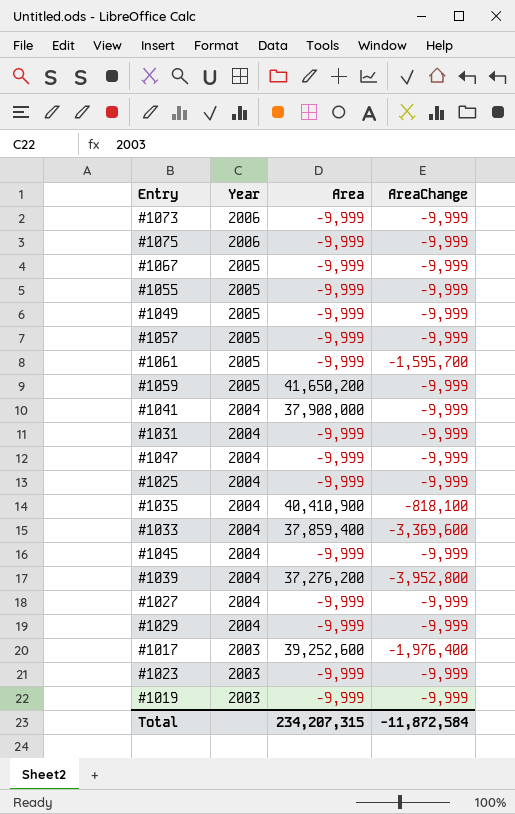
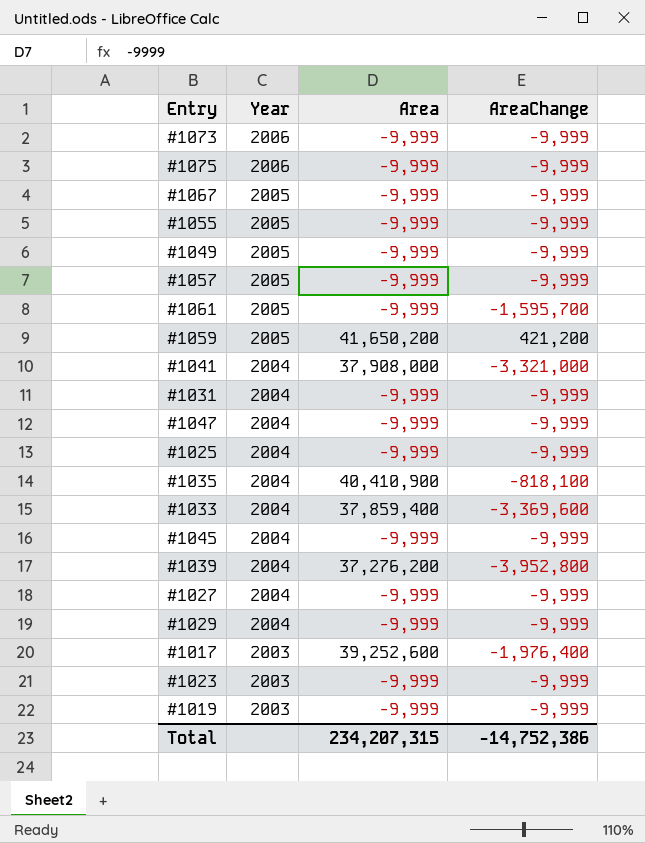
#1059 | AreaChange: -9,999 -> 421,200
#1041 | AreaChange: -9,999 -> -3,321,000
Total | AreaChange: -11,872,584 -> -14,752,386

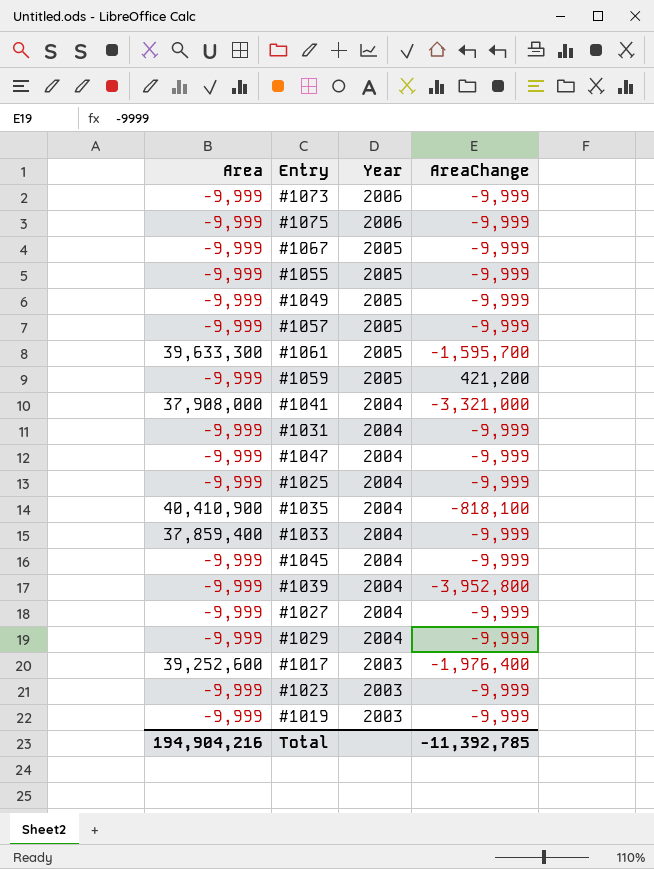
column Area | position: 3 -> 1
#1061 | Area: -9,999 -> 39,633,300
#1059 | Area: 41,650,200 -> -9,999
#1033 | AreaChange: -3,369,600 -> -9,999
#1039 | Area: 37,276,200 -> -9,999
Total | Area: 234,207,315 -> 194,904,216
Total | AreaChange: -14,752,386 -> -11,392,785

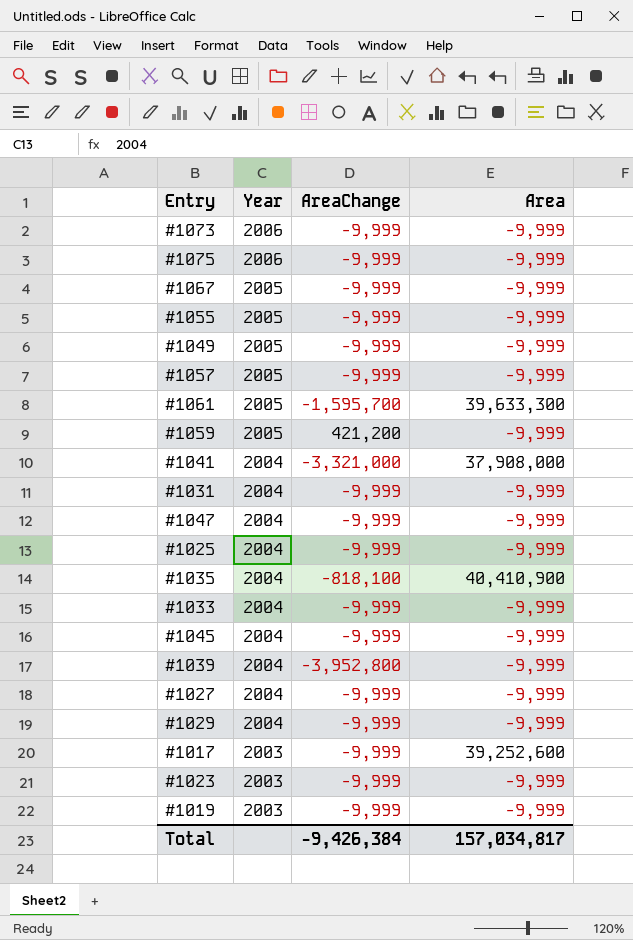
column Area | position: 1 -> 4
#1033 | Area: 37,859,400 -> -9,999
#1017 | AreaChange: -1,976,400 -> -9,999
Total | AreaChange: -11,392,785 -> -9,426,384
Total | Area: 194,904,216 -> 157,034,817

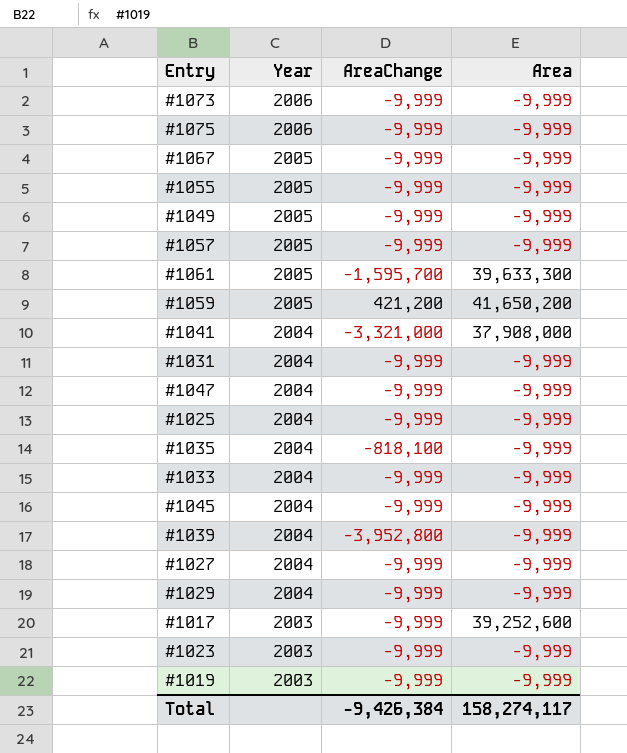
#1059 | Area: -9,999 -> 41,650,200
#1035 | Area: 40,410,900 -> -9,999
Total | Area: 157,034,817 -> 158,274,117

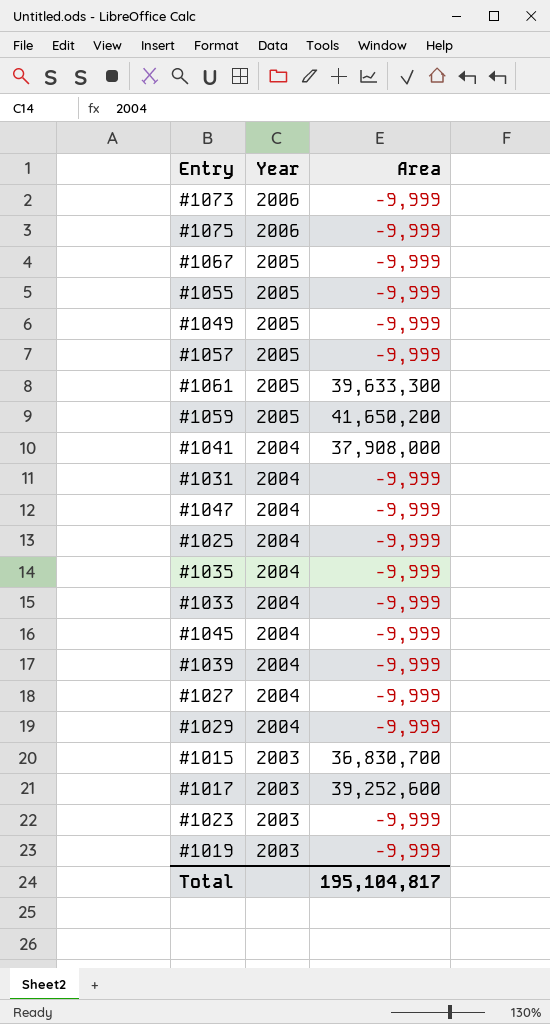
column AreaChange | position: 3 -> none
row #1015: none -> 2003 | 36,830,700
Total | Area: 158,274,117 -> 195,104,817

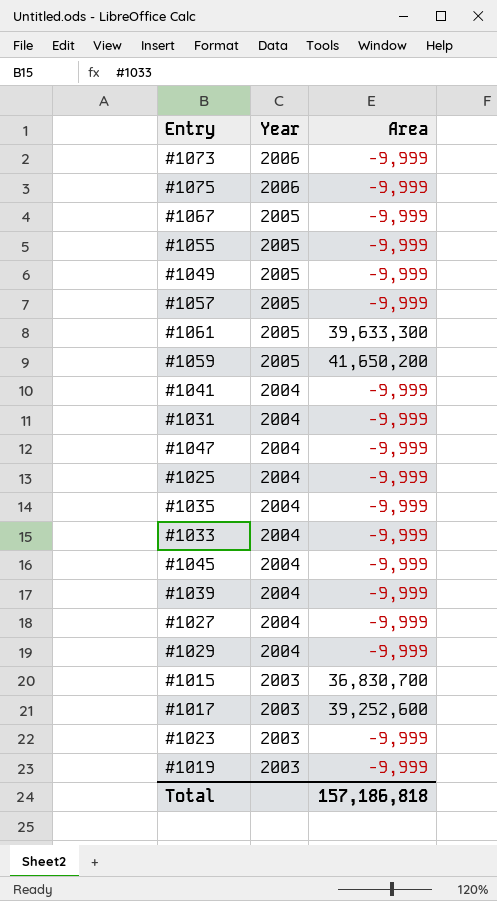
#1041 | Area: 37,908,000 -> -9,999
Total | Area: 195,104,817 -> 157,186,818

